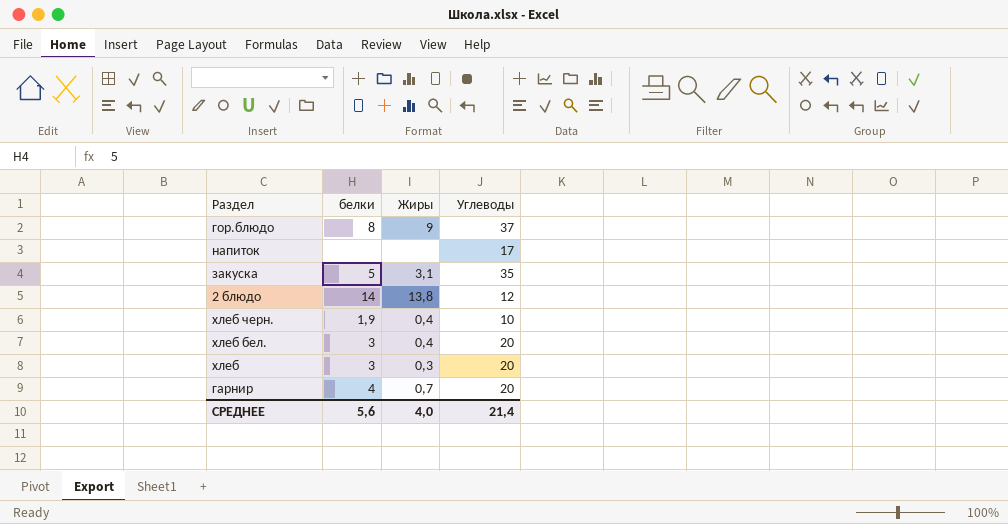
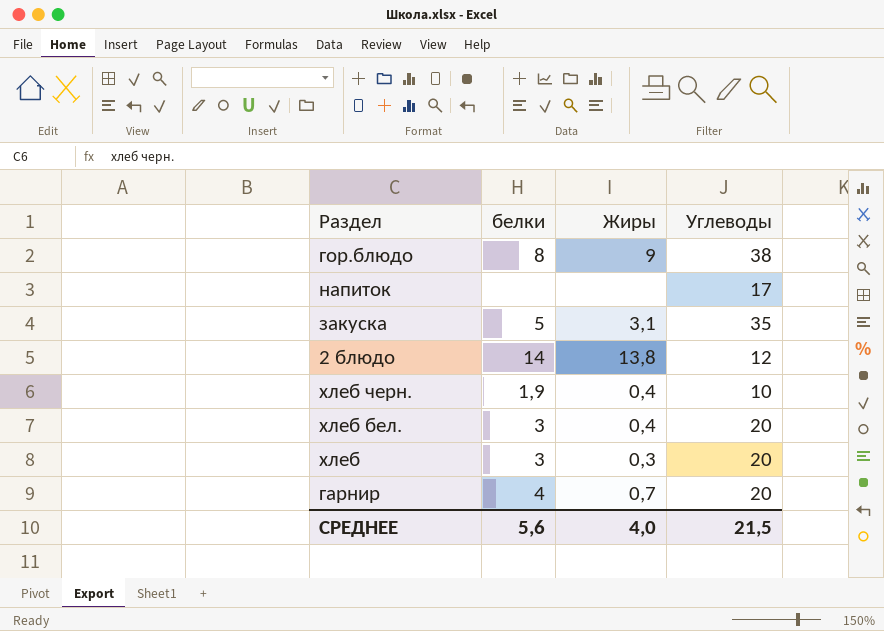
гор.блюдо | Углеводы: 37 -> 38
СРЕДНЕЕ | Углеводы: 21,4 -> 21,5

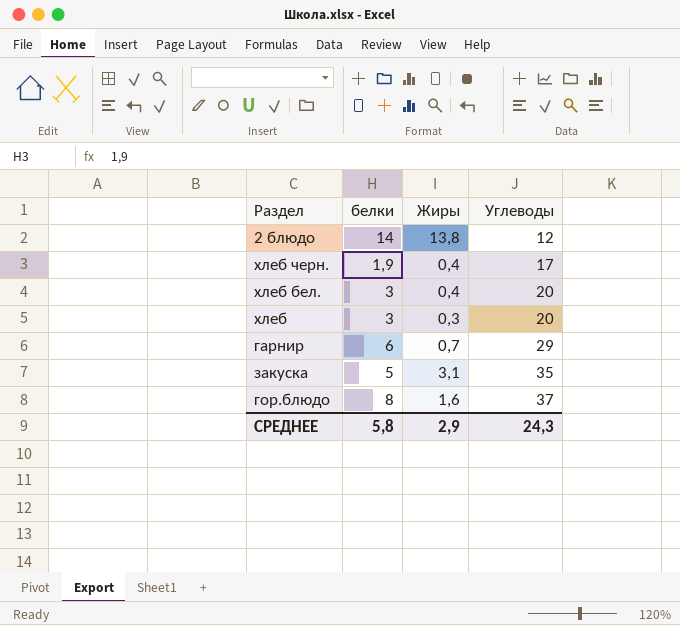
row order: none -> Углеводы ascending
row напиток: none | none | 17 -> none
хлеб черн. | Углеводы: 10 -> 17
гарнир | белки: 4 -> 6
гарнир | Углеводы: 20 -> 29
гор.блюдо | Жиры: 9 -> 1,6
гор.блюдо | Углеводы: 38 -> 37
СРЕДНЕЕ | белки: 5,6 -> 5,8
СРЕДНЕЕ | Жиры: 4,0 -> 2,9
СРЕДНЕЕ | Углеводы: 21,5 -> 24,3

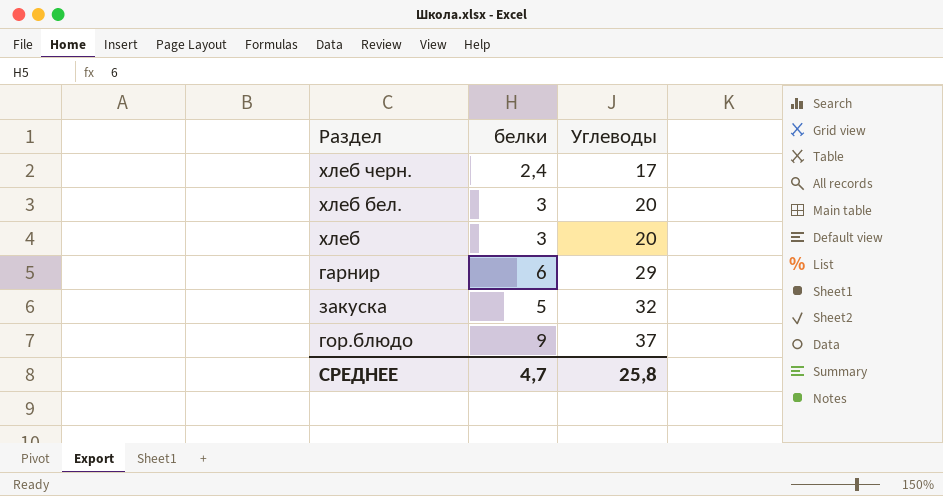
column Жиры | position: 3 -> none
row 2 блюдо: 14 | 13,8 | 12 -> none
хлеб черн. | белки: 1,9 -> 2,4
закуска | Углеводы: 35 -> 32
гор.блюдо | белки: 8 -> 9
СРЕДНЕЕ | белки: 5,8 -> 4,7
СРЕДНЕЕ | Углеводы: 24,3 -> 25,8

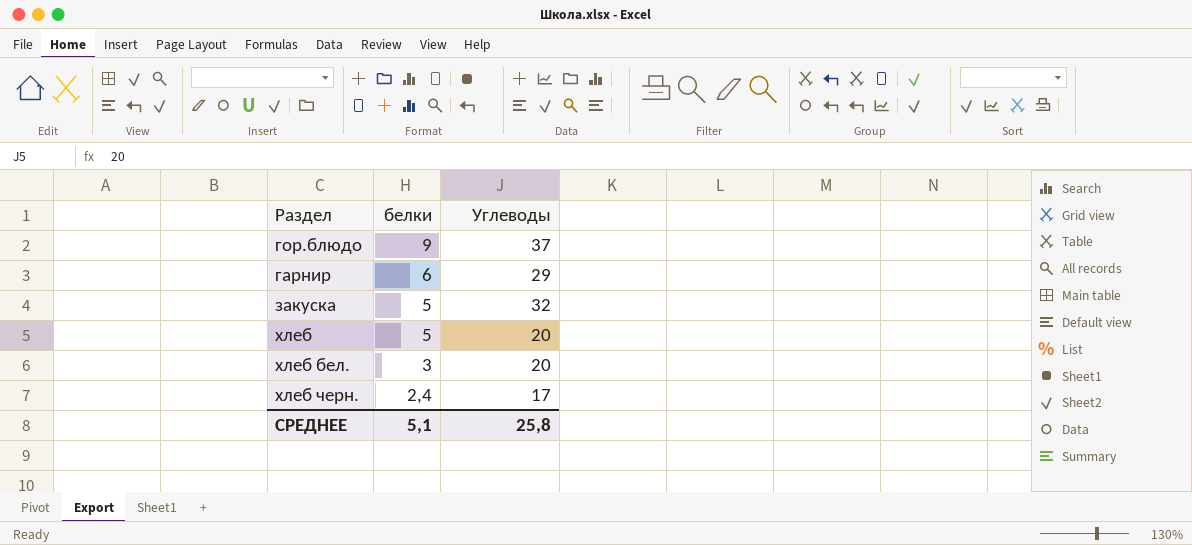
row order: Углеводы ascending -> белки descending
хлеб | белки: 3 -> 5
СРЕДНЕЕ | белки: 4,7 -> 5,1

